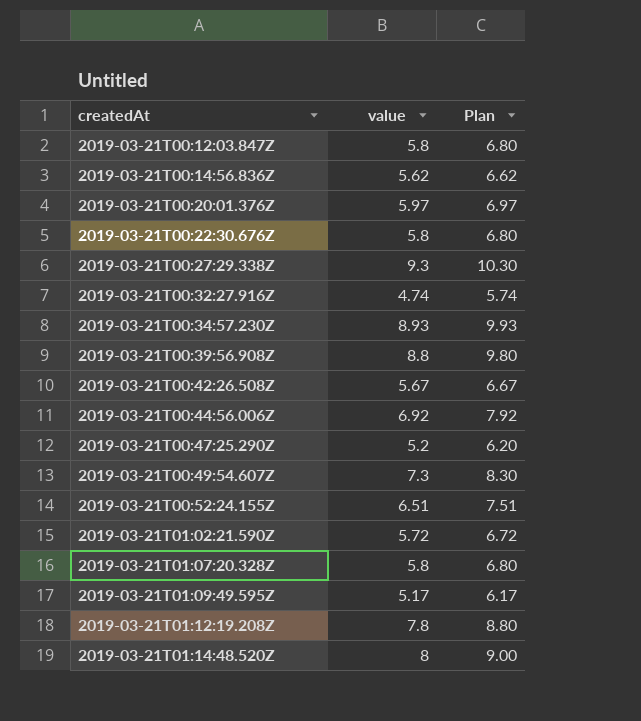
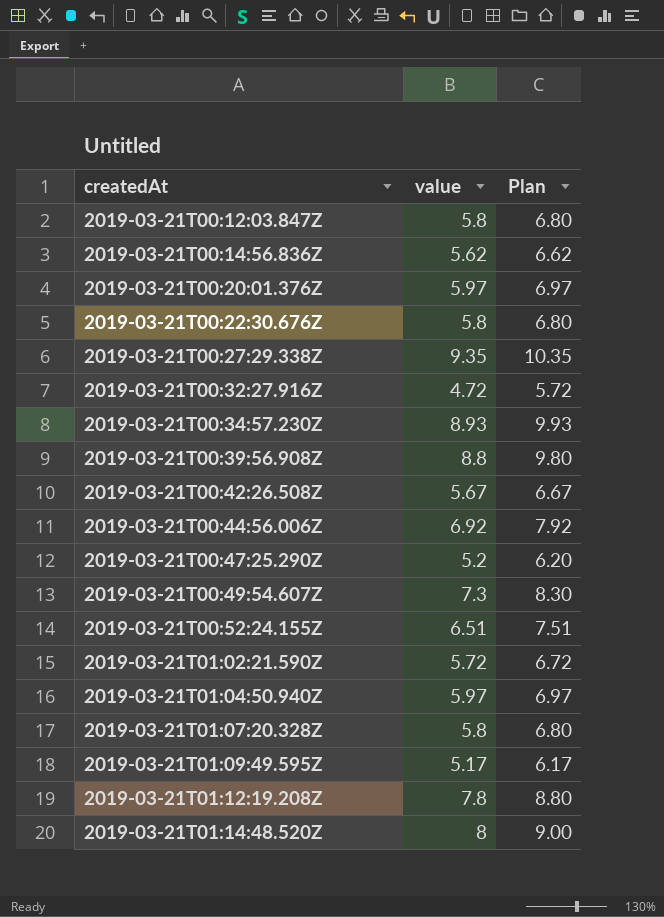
2019-03-21T00:27:29.338Z | value: 9.3 -> 9.35
2019-03-21T00:27:29.338Z | Plan: 10.30 -> 10.35
2019-03-21T00:32:27.916Z | value: 4.74 -> 4.72
2019-03-21T00:32:27.916Z | Plan: 5.74 -> 5.72
row 2019-03-21T01:04:50.940Z: none -> 5.97 | 6.97

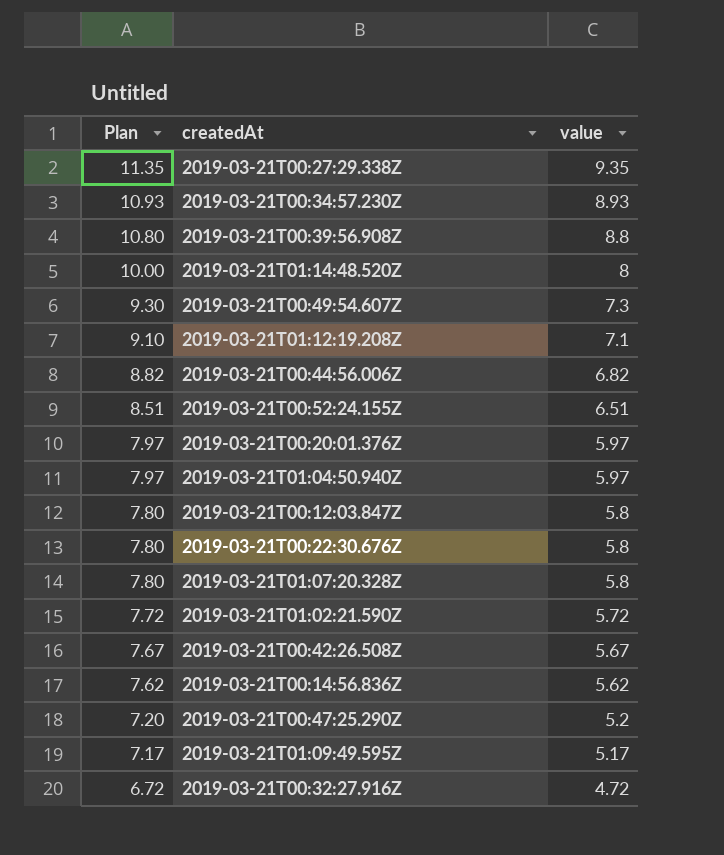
row order: createdAt ascending -> Plan descending
column Plan | formula: [value] + 1 -> [value] + 2
column Plan | position: 3 -> 1
2019-03-21T01:12:19.208Z | value: 7.8 -> 7.1
2019-03-21T00:44:56.006Z | value: 6.92 -> 6.82

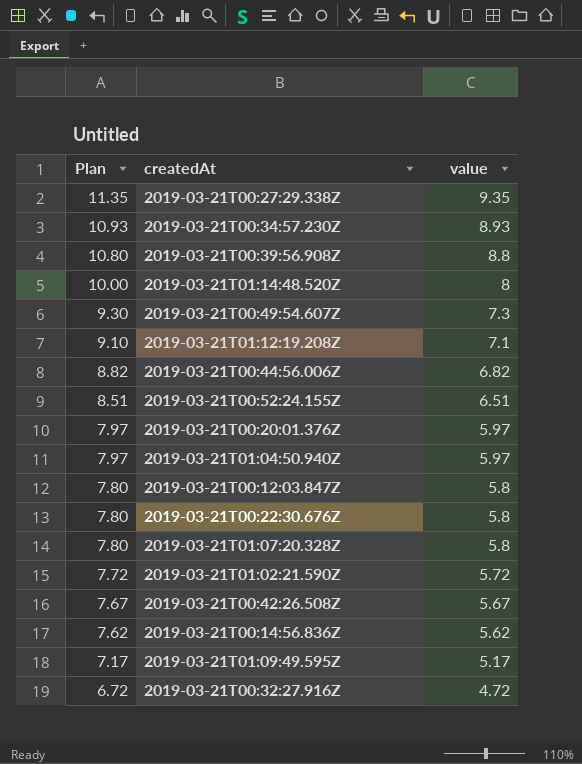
row 2019-03-21T00:47:25.290Z: 7.20 | 5.2 -> none

